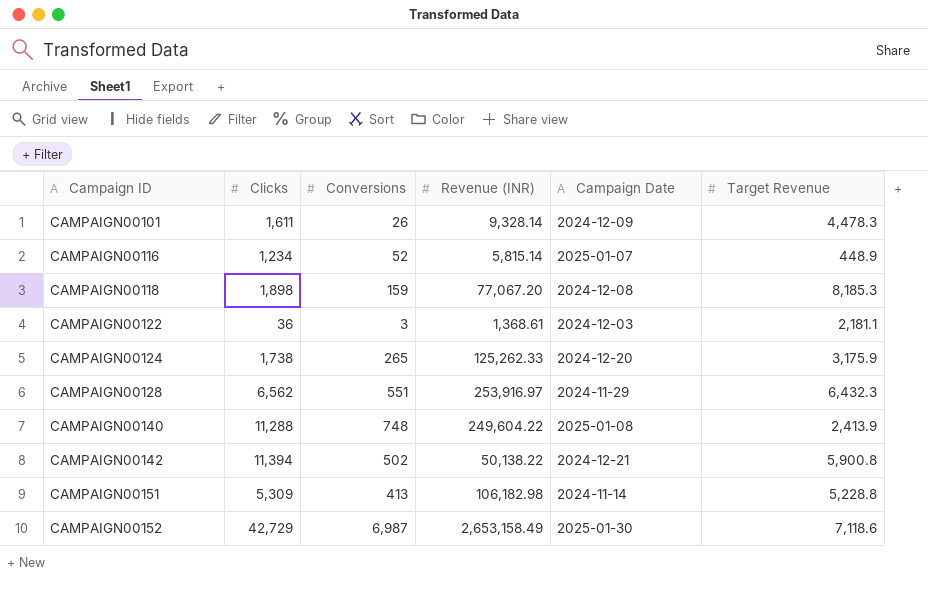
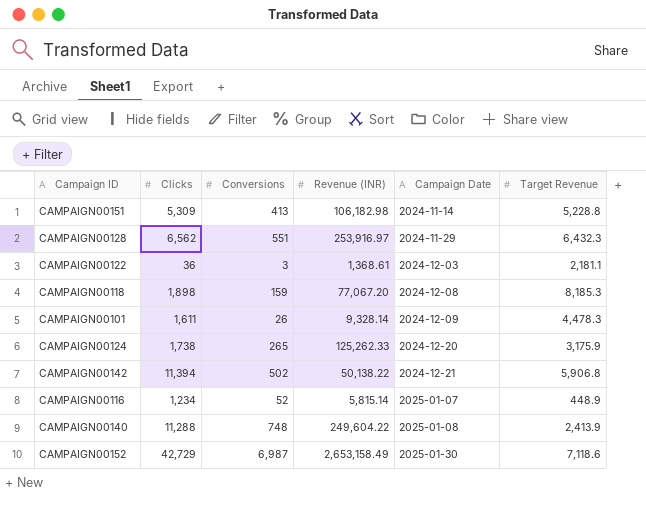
row order: Campaign ID ascending -> Campaign Date ascending
CAMPAIGN00142 | Target Revenue: 5,900.8 -> 5,906.8

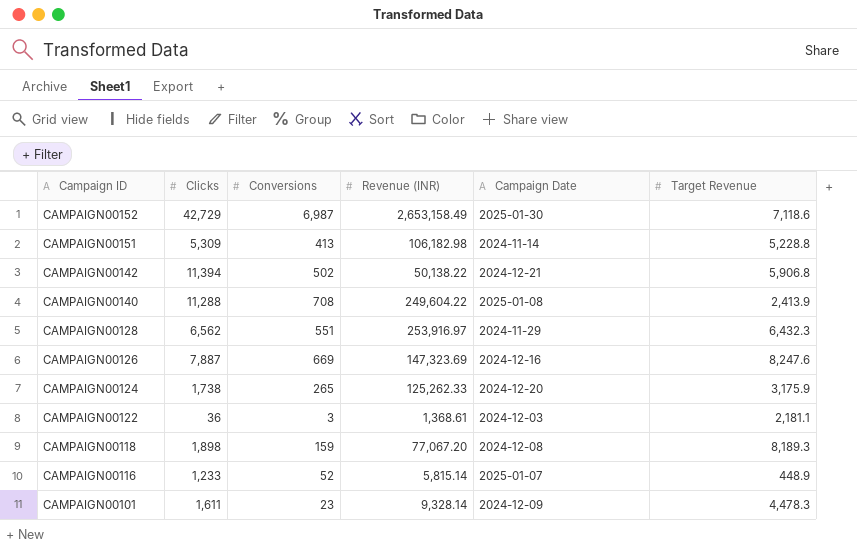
row order: Campaign Date ascending -> Campaign ID descending
CAMPAIGN00140 | Conversions: 748 -> 708
row CAMPAIGN00126: none -> 7,887 | 669 | 147,323.69 | 2024-12-16 | 8,247.6
CAMPAIGN00118 | Target Revenue: 8,185.3 -> 8,189.3
CAMPAIGN00116 | Clicks: 1,234 -> 1,233
CAMPAIGN00101 | Conversions: 26 -> 23

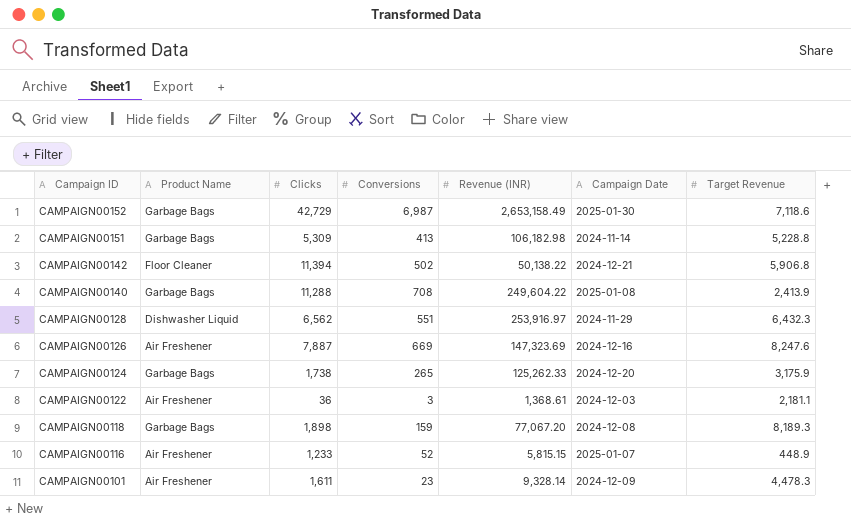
column Product Name | position: none -> 2
CAMPAIGN00116 | Revenue (INR): 5,815.14 -> 5,815.15

